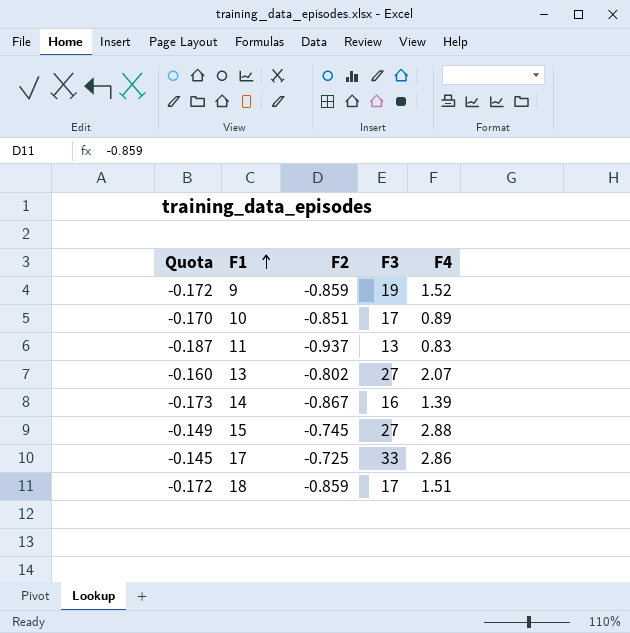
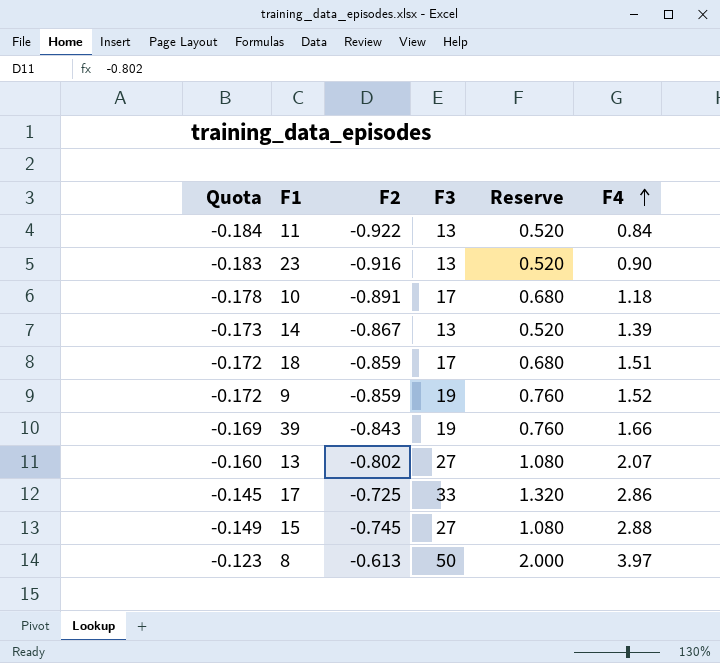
row order: F1 ascending -> F4 ascending
column Reserve | formula: none -> [F3] * 0.04
11 | Quota: -0.187 -> -0.184
11 | F2: -0.937 -> -0.922
11 | F4: 0.83 -> 0.84
row 23: none -> -0.183 | -0.916 | 13 | 0.520 | 0.90
10 | Quota: -0.170 -> -0.178
10 | F2: -0.851 -> -0.891
10 | F4: 0.89 -> 1.18
14 | F3: 16 -> 13
row 39: none -> -0.169 | -0.843 | 19 | 0.760 | 1.66
row 8: none -> -0.123 | -0.613 | 50 | 2.000 | 3.97

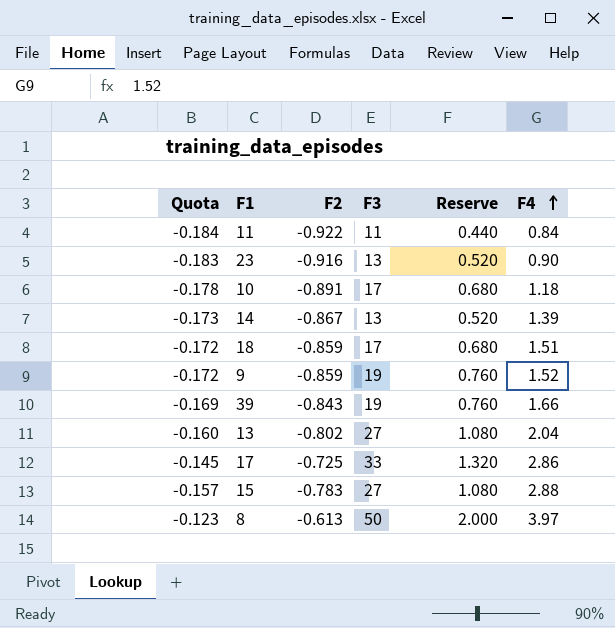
11 | F3: 13 -> 11
11 | Reserve: 0.520 -> 0.440
13 | F4: 2.07 -> 2.04
15 | Quota: -0.149 -> -0.157
15 | F2: -0.745 -> -0.783

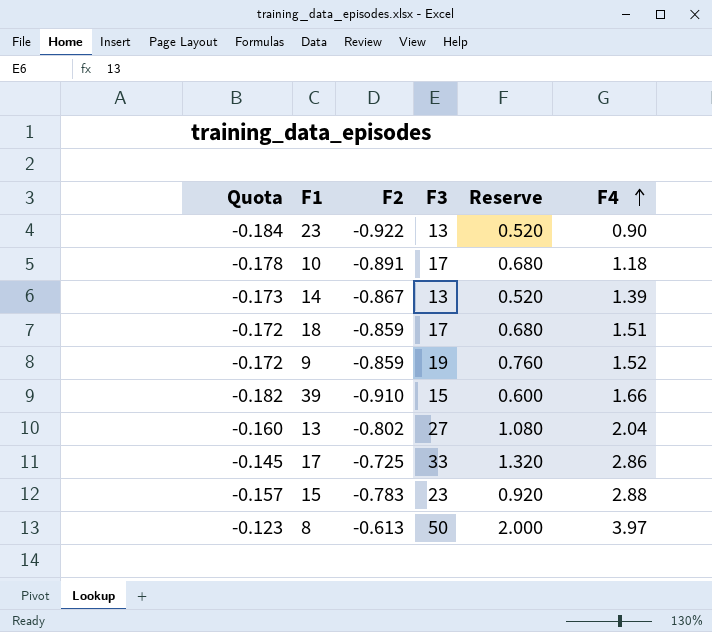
row 11: -0.184 | -0.922 | 11 | 0.440 | 0.84 -> none
23 | Quota: -0.183 -> -0.184
23 | F2: -0.916 -> -0.922
39 | Quota: -0.169 -> -0.182
39 | F2: -0.843 -> -0.910
39 | F3: 19 -> 15
39 | Reserve: 0.760 -> 0.600
15 | F3: 27 -> 23
15 | Reserve: 1.080 -> 0.920

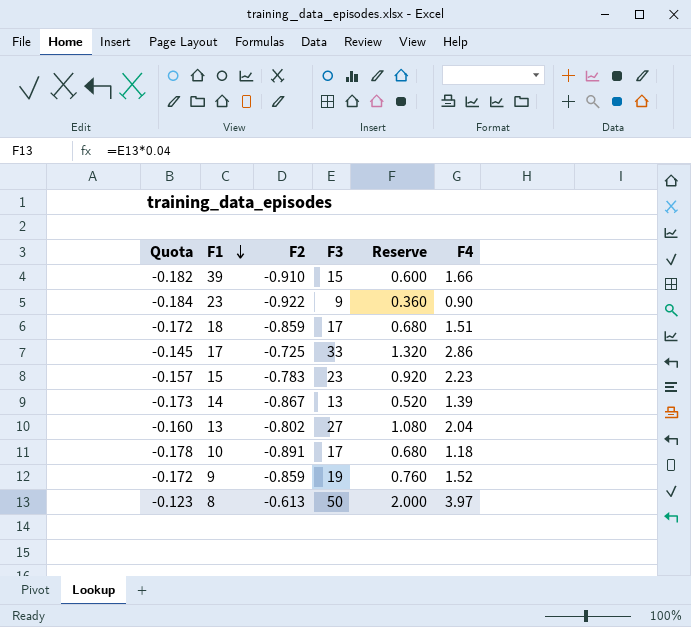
row order: F4 ascending -> F1 descending
23 | F3: 13 -> 9
23 | Reserve: 0.520 -> 0.360
15 | F4: 2.88 -> 2.23

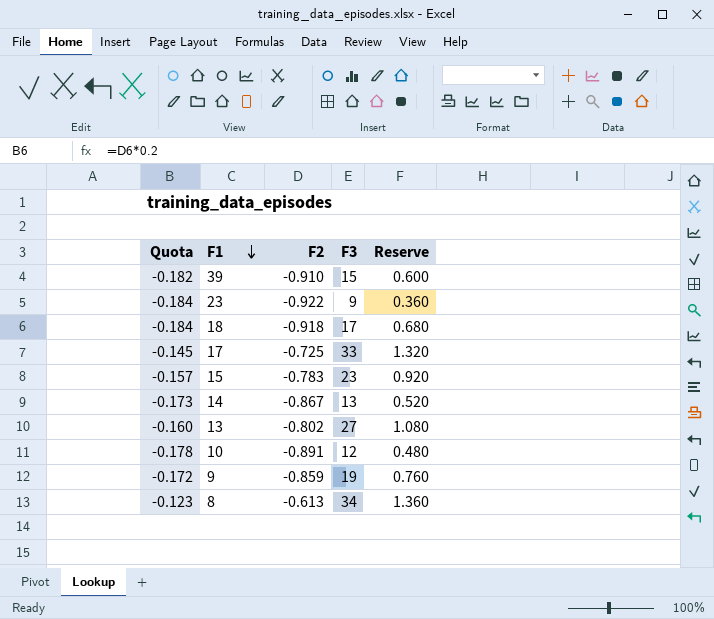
column F4 | position: 6 -> none
18 | Quota: -0.172 -> -0.184
18 | F2: -0.859 -> -0.918
10 | F3: 17 -> 12
10 | Reserve: 0.680 -> 0.480
8 | F3: 50 -> 34
8 | Reserve: 2.000 -> 1.360

